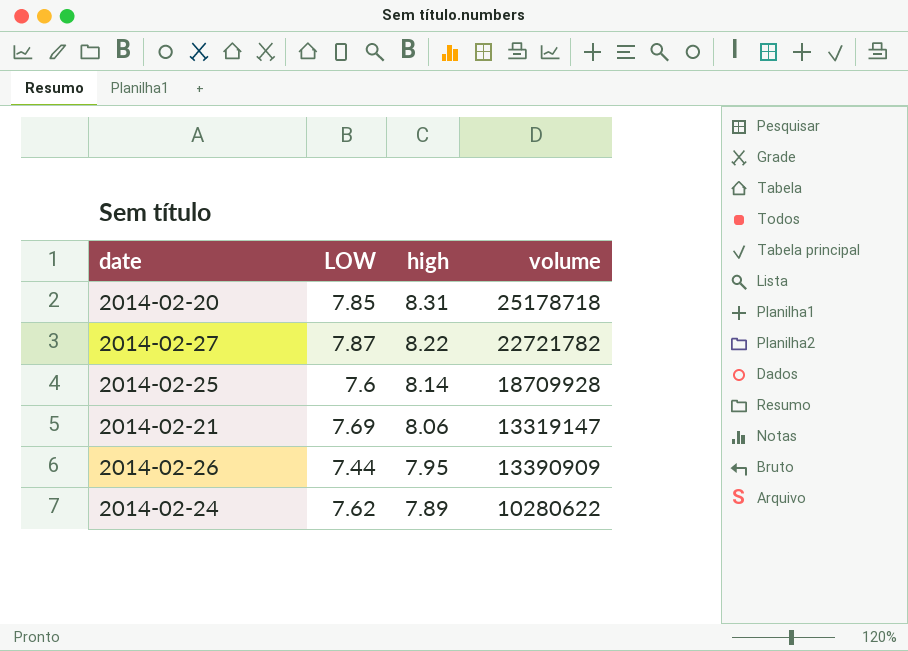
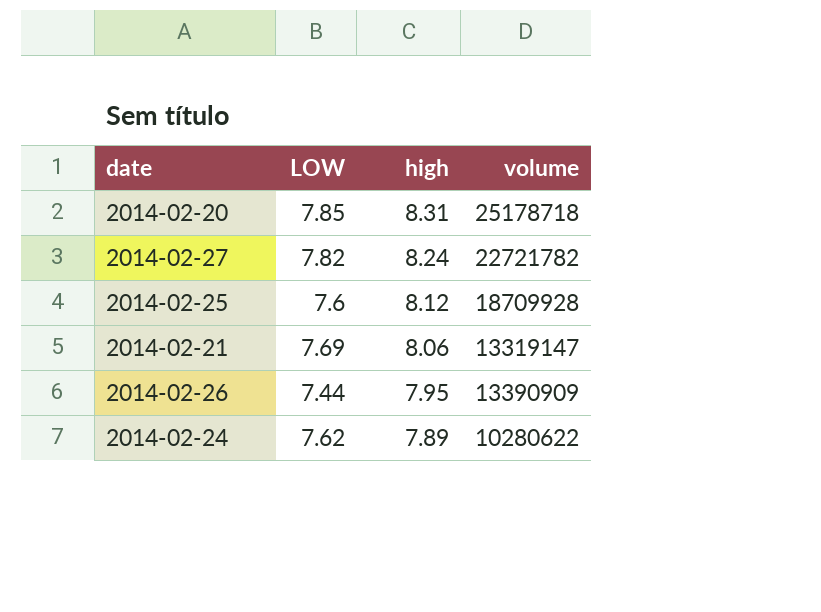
2014-02-27 | LOW: 7.87 -> 7.82
2014-02-27 | high: 8.22 -> 8.24
2014-02-25 | high: 8.14 -> 8.12

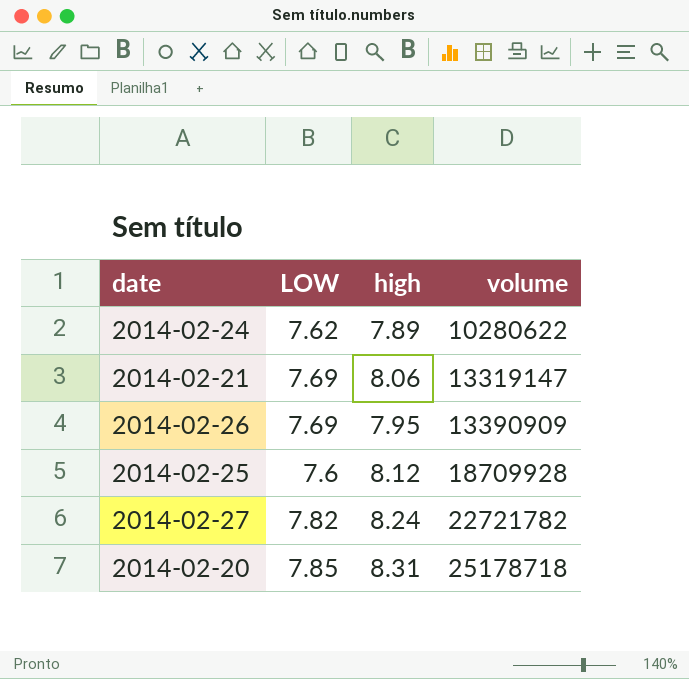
row order: high descending -> volume ascending
2014-02-26 | LOW: 7.44 -> 7.69

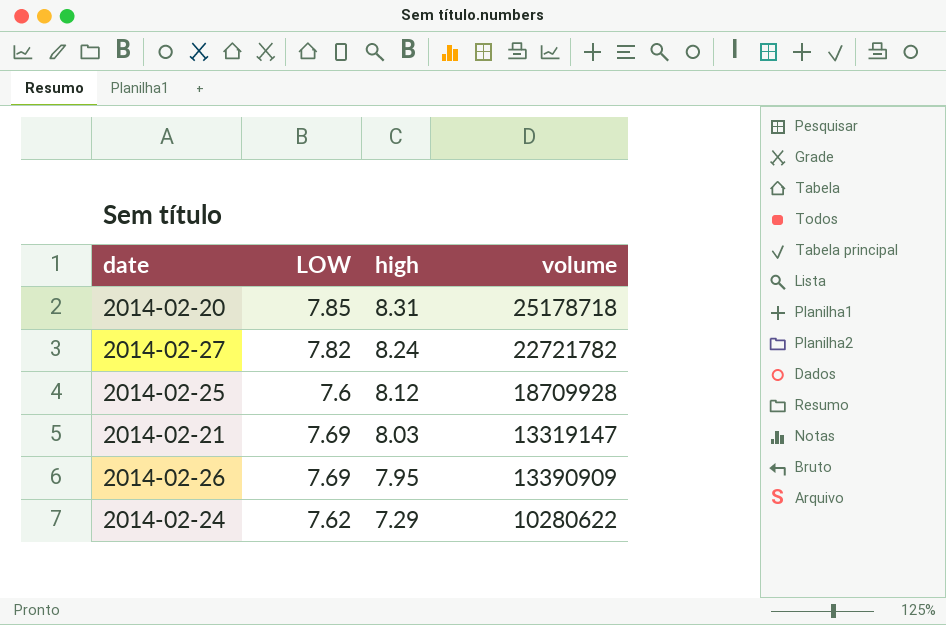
row order: volume ascending -> high descending
2014-02-21 | high: 8.06 -> 8.03
2014-02-24 | high: 7.89 -> 7.29

